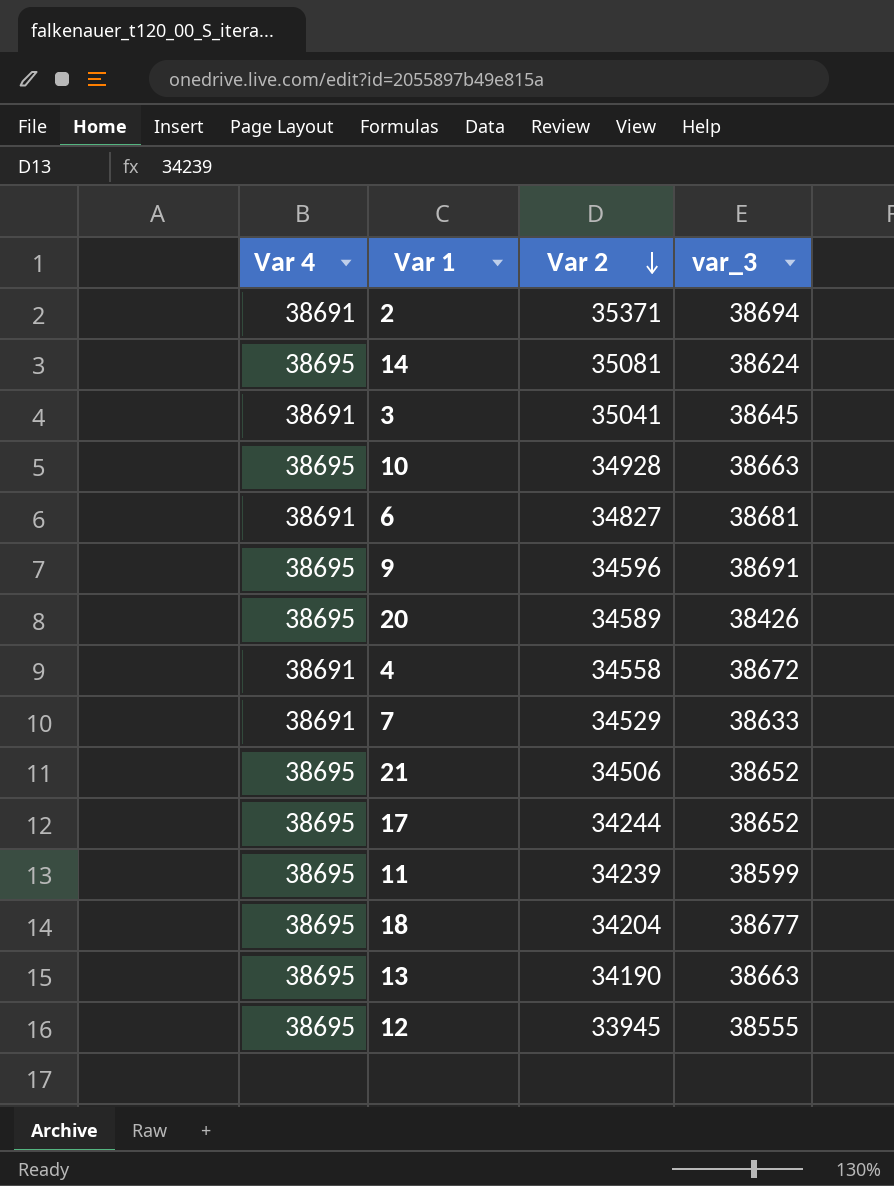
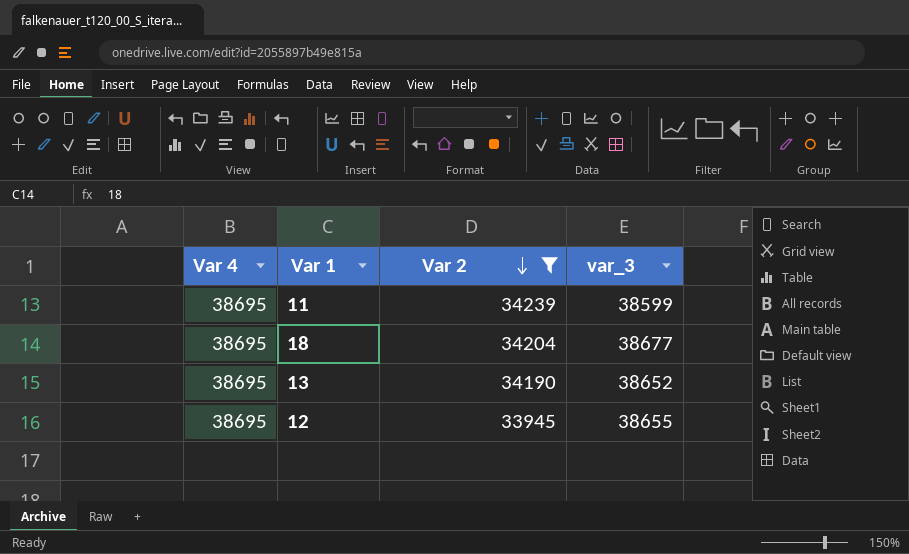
filter: none -> Var 2 <= 34239
13 | var_3: 38663 -> 38652
12 | var_3: 38555 -> 38655

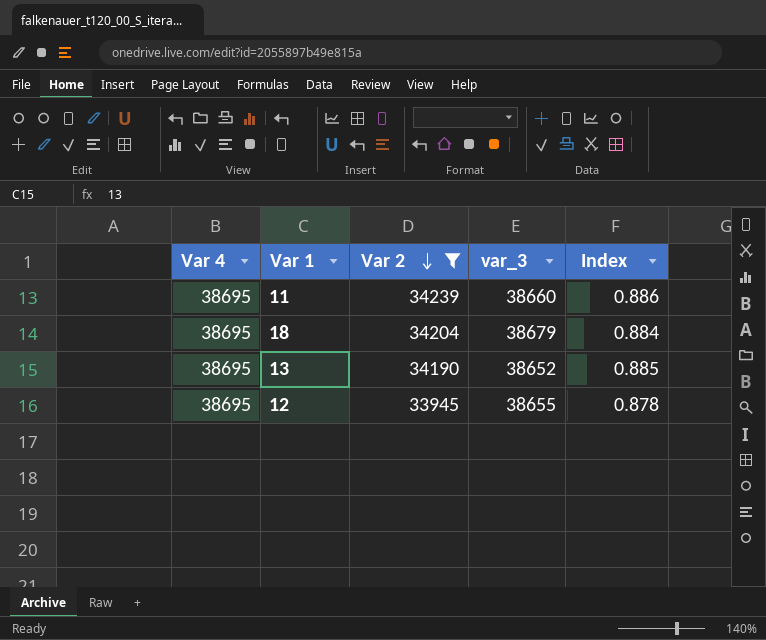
column Index | formula: none -> [Var 2] / [var_3]
11 | var_3: 38599 -> 38660
18 | var_3: 38677 -> 38679

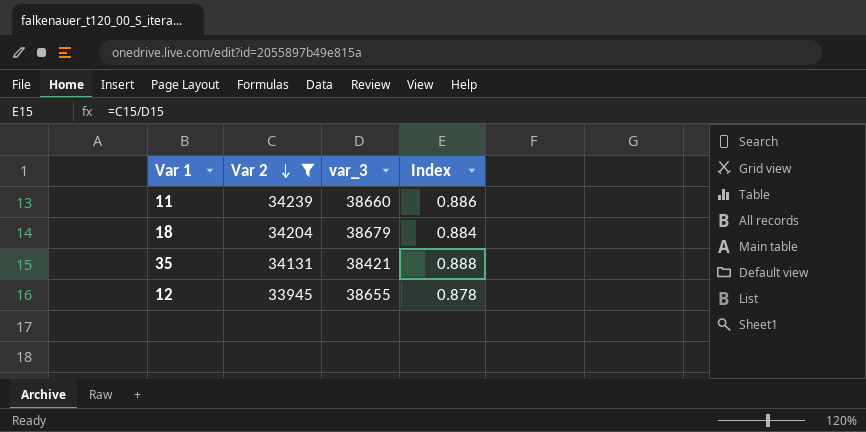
column Var 4 | position: 1 -> none
row 13: 38695 | 34190 | 38652 | 0.885 -> none
row 35: none -> 34131 | 38421 | 0.888

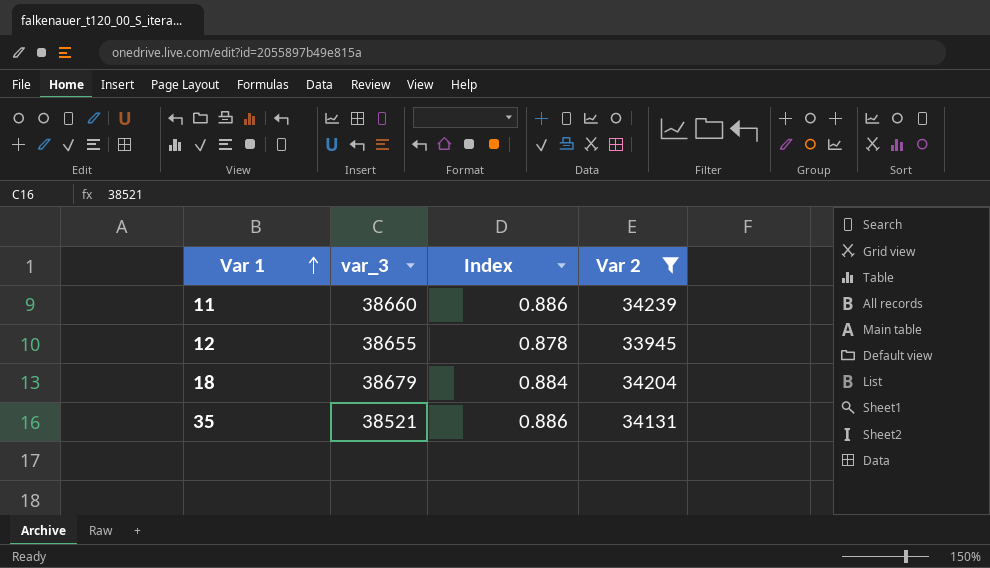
row order: Var 2 descending -> Var 1 ascending
column Var 2 | position: 2 -> 4
35 | var_3: 38421 -> 38521
35 | Index: 0.888 -> 0.886

